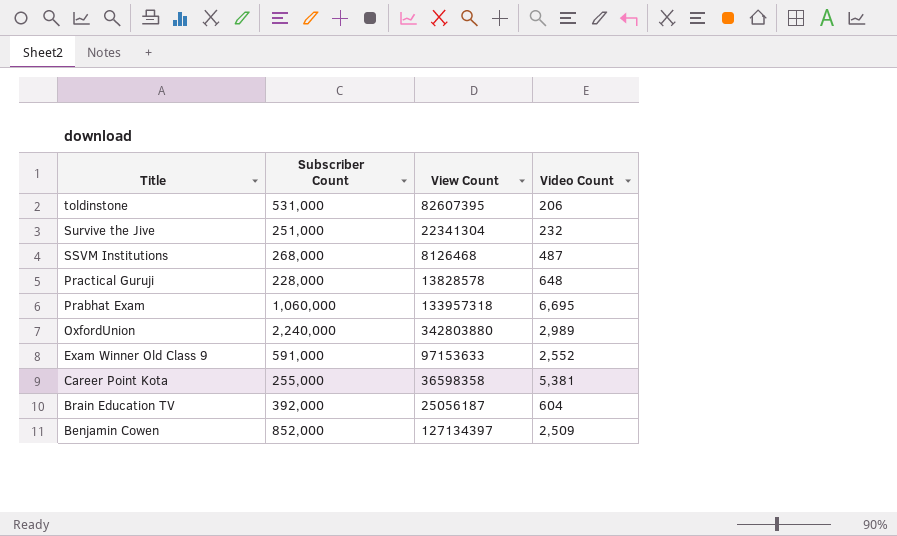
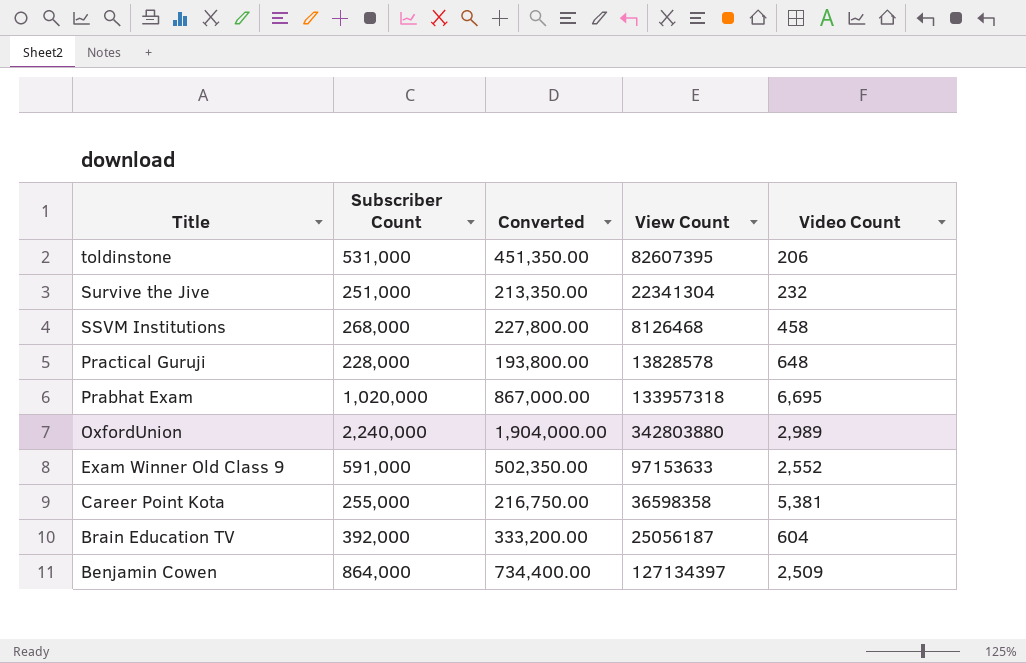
column Converted | formula: none -> [Subscriber Count] * 0.85
SSVM Institutions | Video Count: 487 -> 458
Prabhat Exam | Subscriber Count: 1,060,000 -> 1,020,000
Benjamin Cowen | Subscriber Count: 852,000 -> 864,000

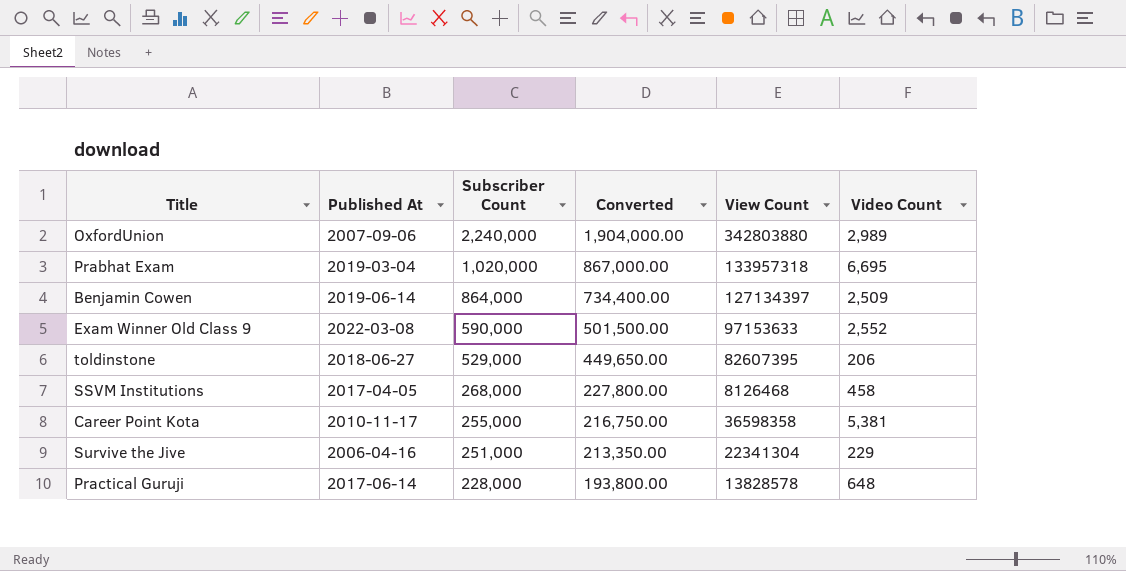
row order: Title descending -> Subscriber Count descending
column Published At | position: none -> 2
row Brain Education TV: 392,000 | 333,200.00 | 25056187 | 604 -> none
Exam Winner Old Class 9 | Subscriber Count: 591,000 -> 590,000
Exam Winner Old Class 9 | Converted: 502,350.00 -> 501,500.00
toldinstone | Subscriber Count: 531,000 -> 529,000
toldinstone | Converted: 451,350.00 -> 449,650.00
Survive the Jive | Video Count: 232 -> 229

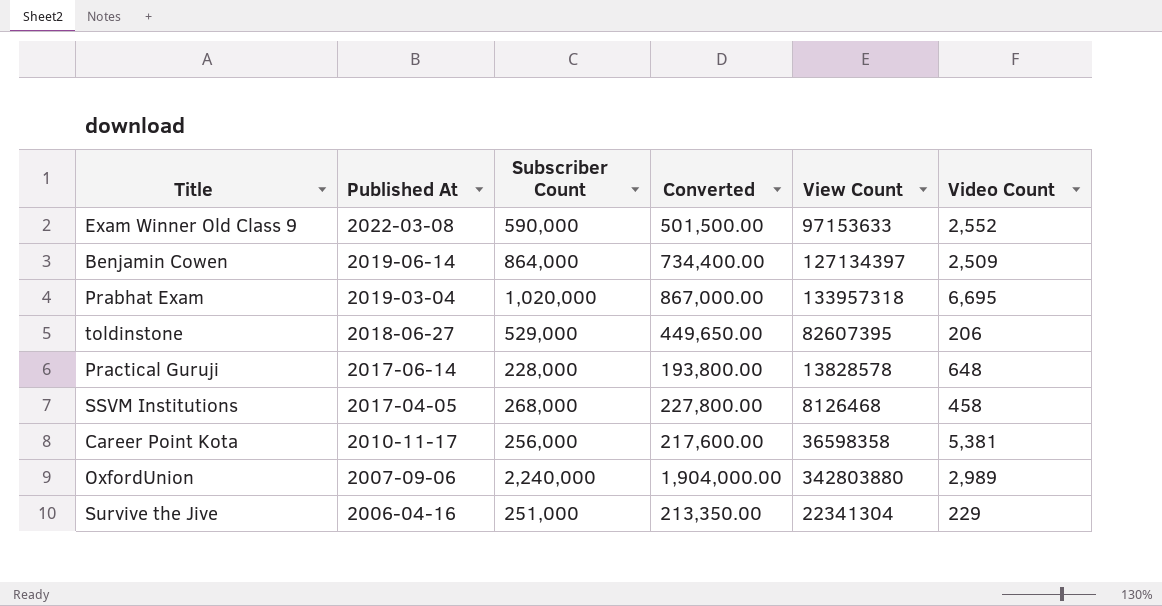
row order: Subscriber Count descending -> Published At descending
Career Point Kota | Subscriber Count: 255,000 -> 256,000
Career Point Kota | Converted: 216,750.00 -> 217,600.00

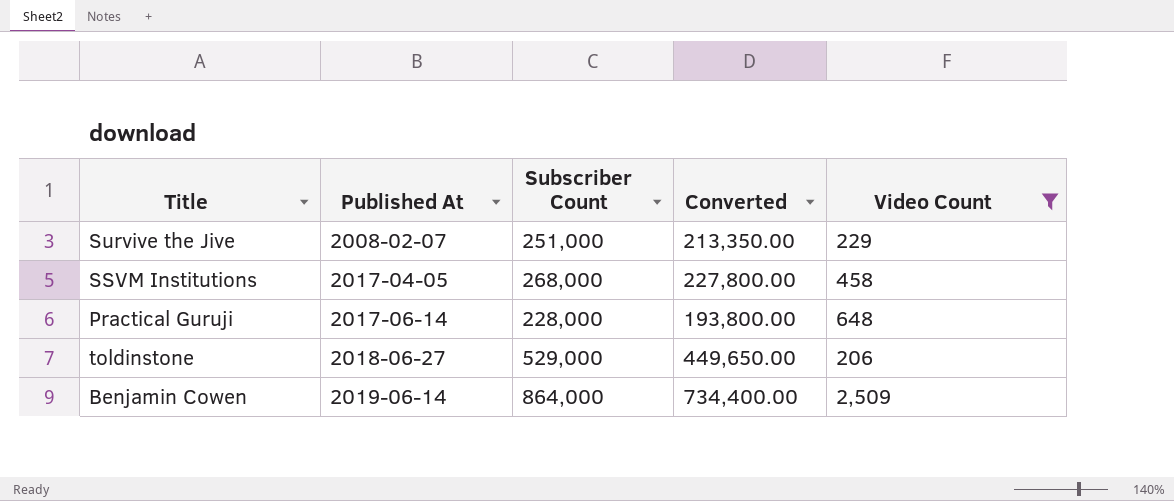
filter: none -> Video Count <= 2,509
row order: Published At descending -> Published At ascending
column View Count | position: 5 -> none
Survive the Jive | Published At: 2006-04-16 -> 2008-02-07

